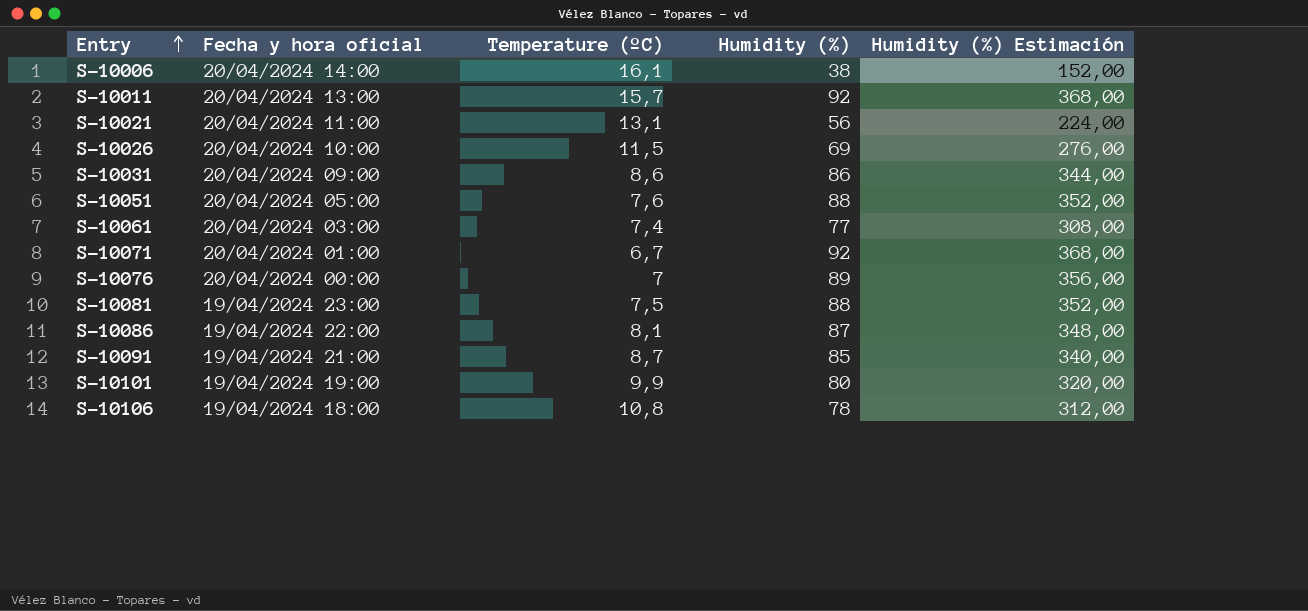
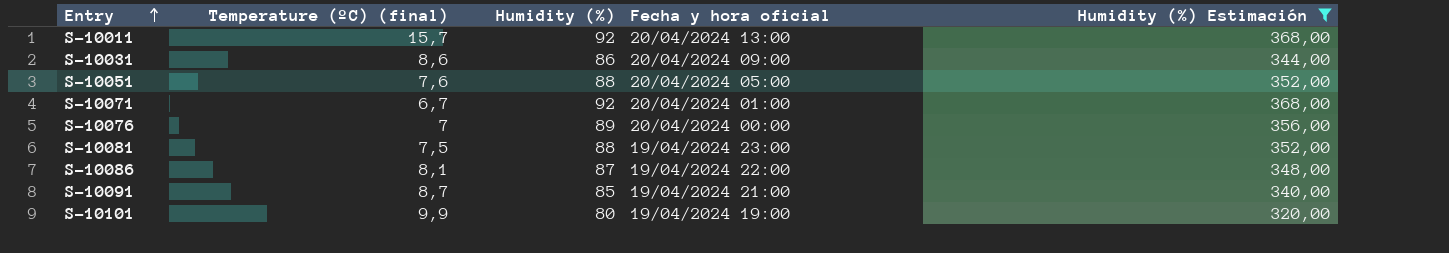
filter: none -> Humidity (%) Estimación >= 320,00
column name: Temperature (ºC) -> Temperature (ºC) (final)
column Fecha y hora oficial | position: 2 -> 4

